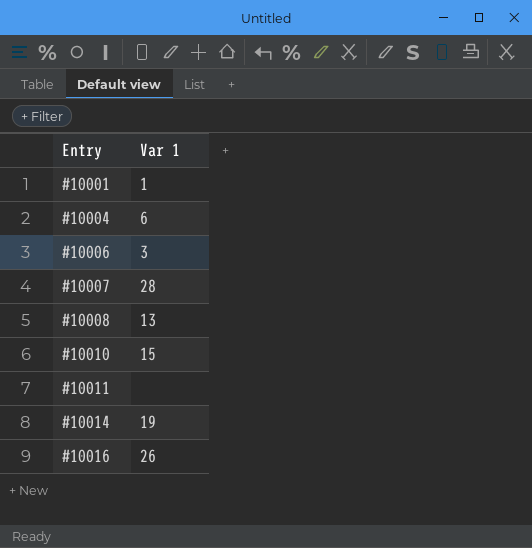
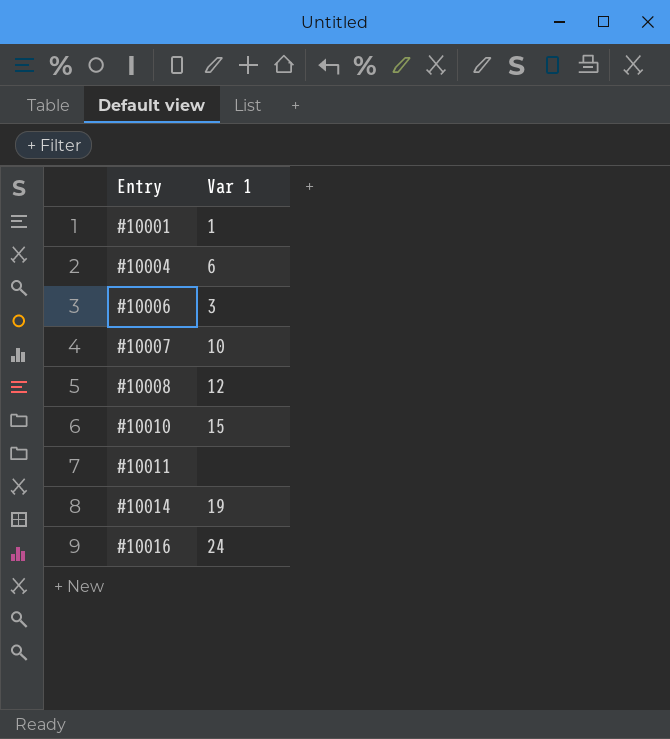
#10007 | Var 1: 28 -> 10
#10008 | Var 1: 13 -> 12
#10016 | Var 1: 26 -> 24

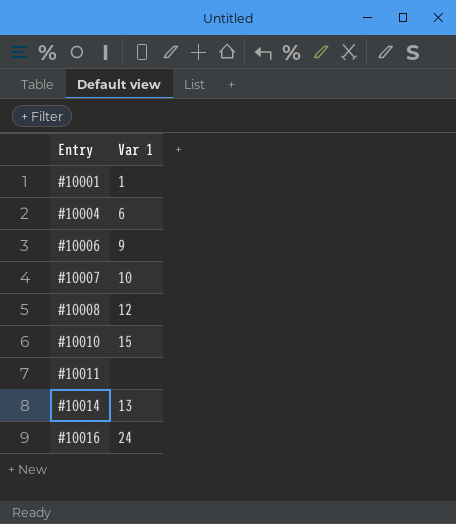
#10006 | Var 1: 3 -> 9
#10014 | Var 1: 19 -> 13

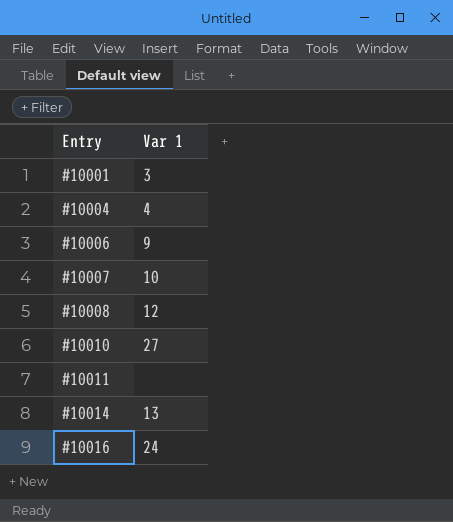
#10001 | Var 1: 1 -> 3
#10004 | Var 1: 6 -> 4
#10010 | Var 1: 15 -> 27

